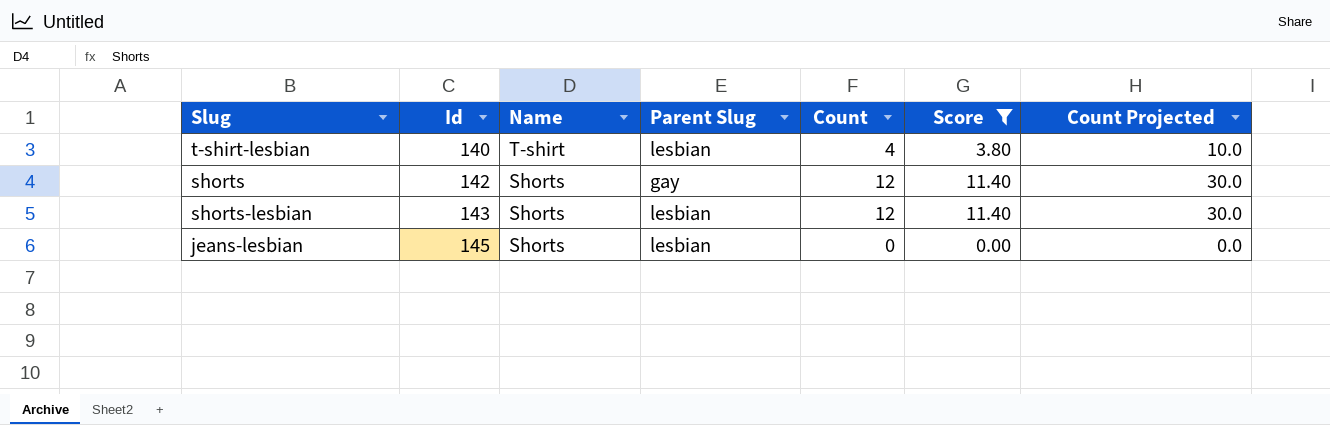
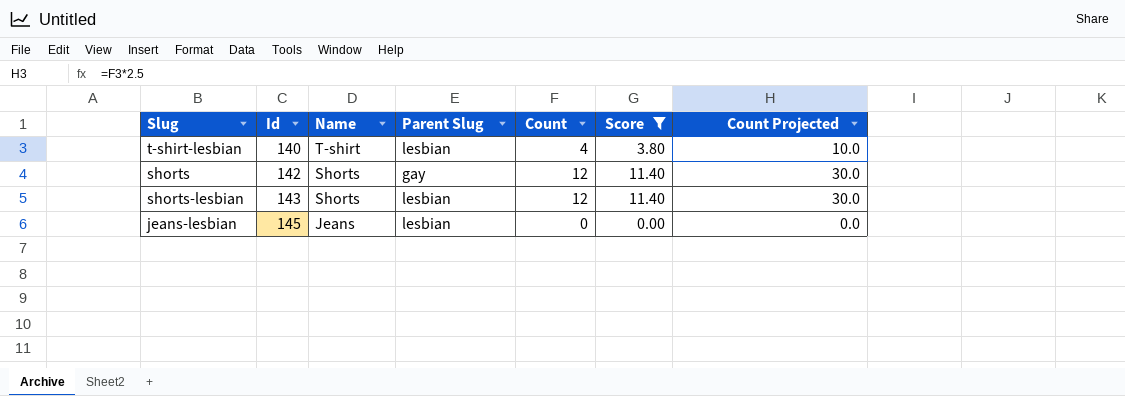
jeans-lesbian | Name: Shorts -> Jeans

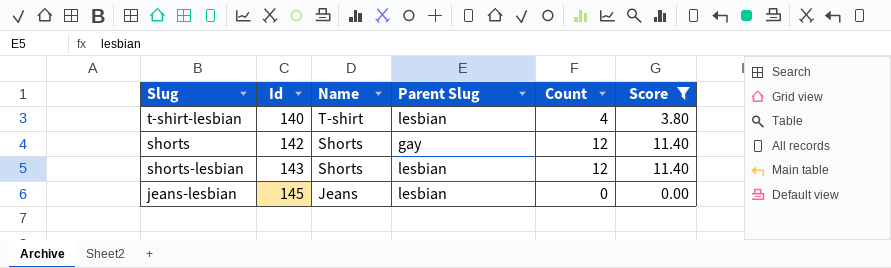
column Count Projected | formula: [Count] * 2.5 -> none

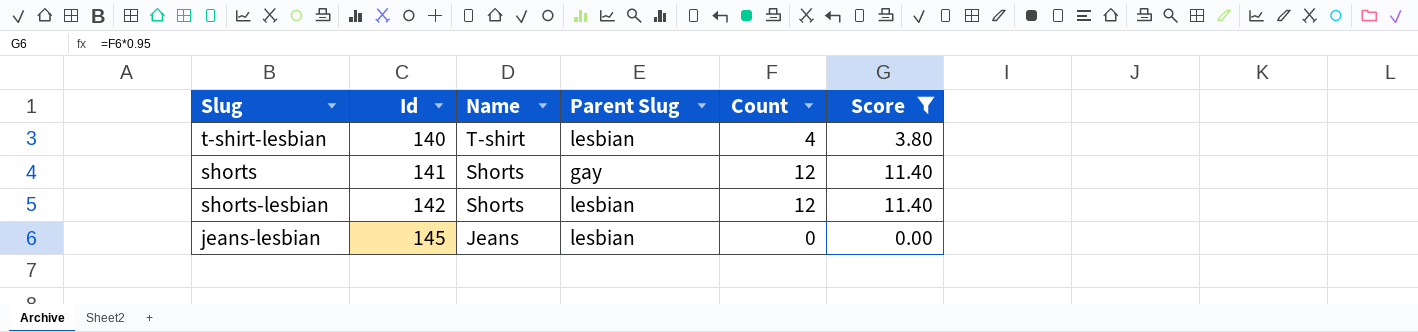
shorts | Id: 142 -> 141
shorts-lesbian | Id: 143 -> 142

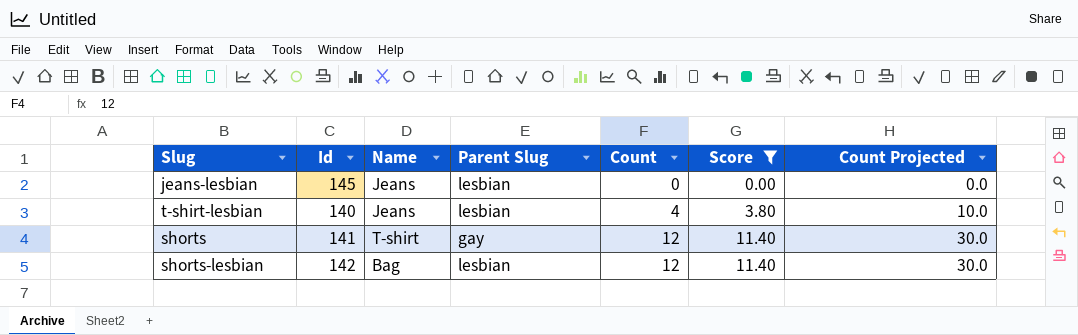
row order: Id ascending -> Count ascending
column Count Projected | formula: none -> [Count] * 2.5
t-shirt-lesbian | Name: T-shirt -> Jeans
shorts | Name: Shorts -> T-shirt
shorts-lesbian | Name: Shorts -> Bag

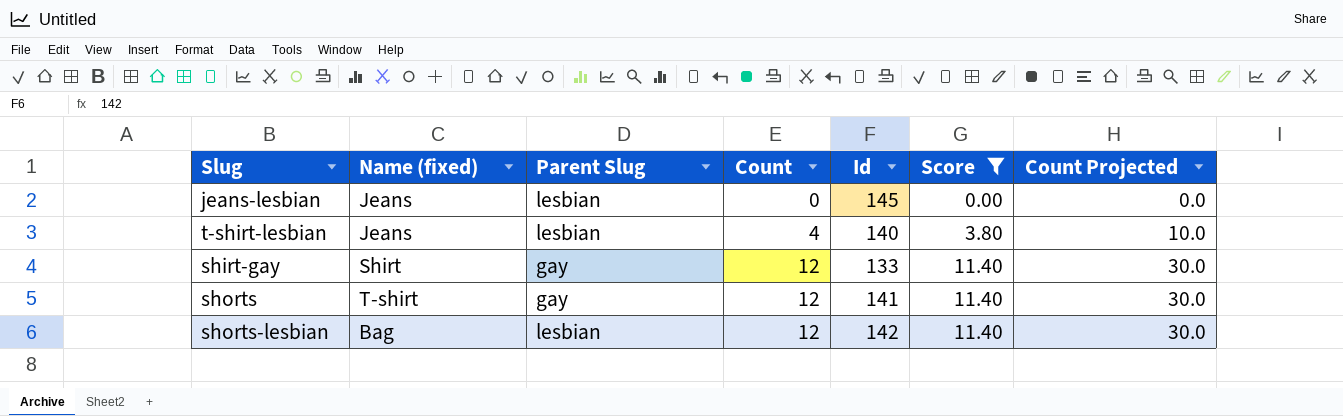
column name: Name -> Name (fixed)
column Id | position: 2 -> 5
row shirt-gay: none -> Shirt | gay | 12 | 133 | 11.40 | 30.0

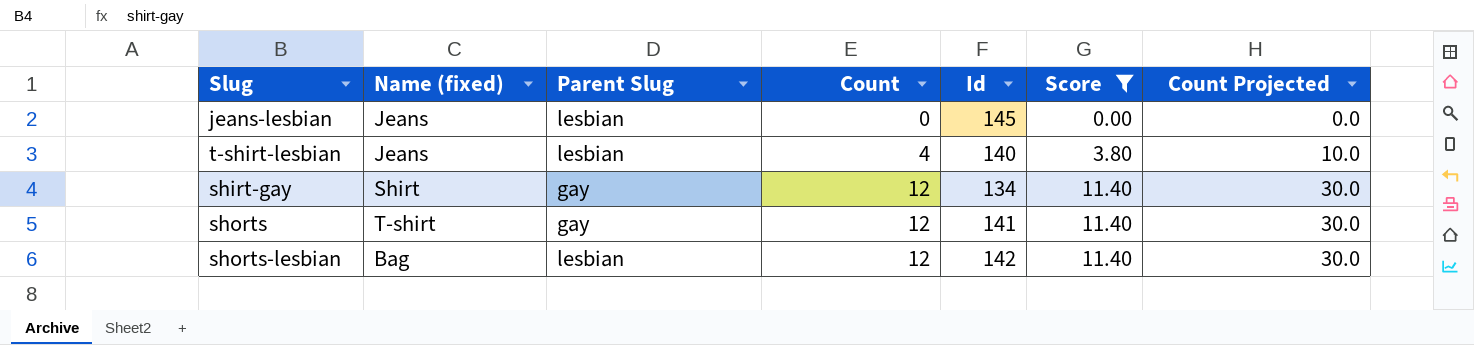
shirt-gay | Id: 133 -> 134

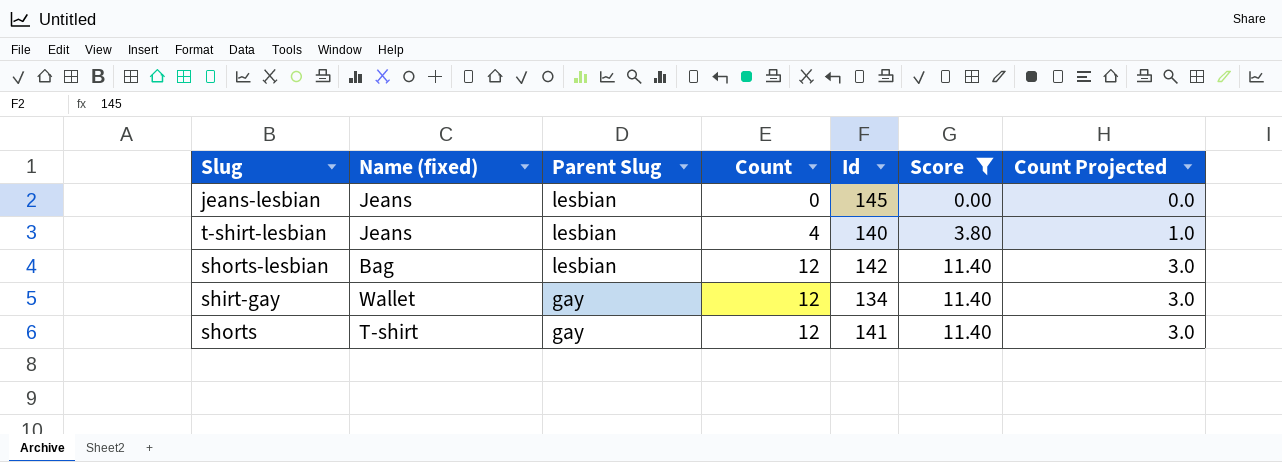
row order: Count ascending -> Parent Slug descending
column Count Projected | formula: [Count] * 2.5 -> [Count] * 0.25
shirt-gay | Name (fixed): Shirt -> Wallet

